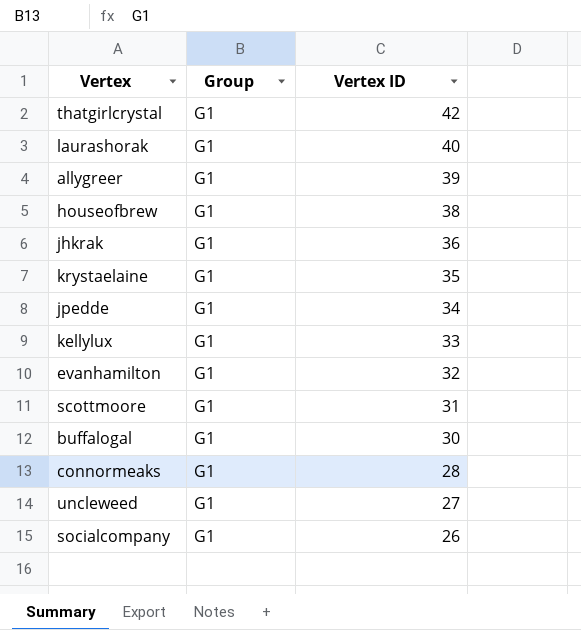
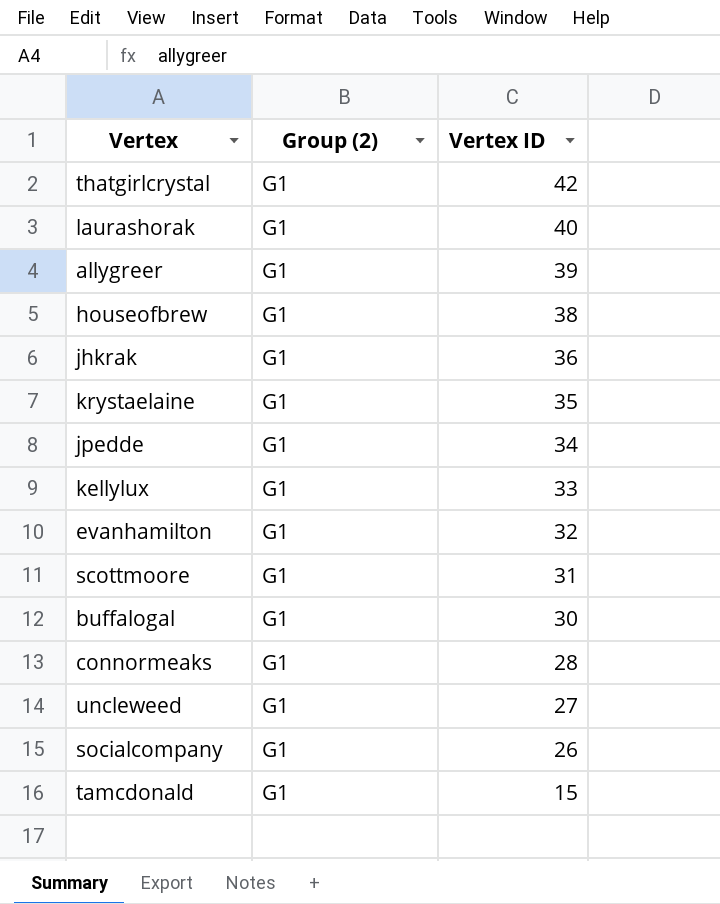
column name: Group -> Group (2)
row tamcdonald: none -> G1 | 15

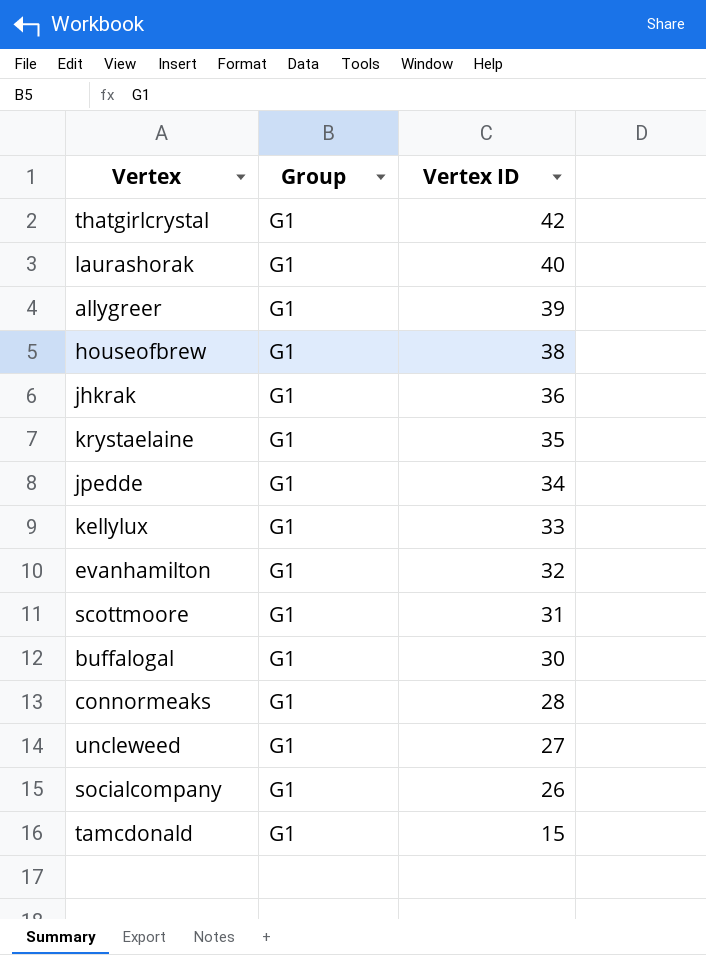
column name: Group (2) -> Group

